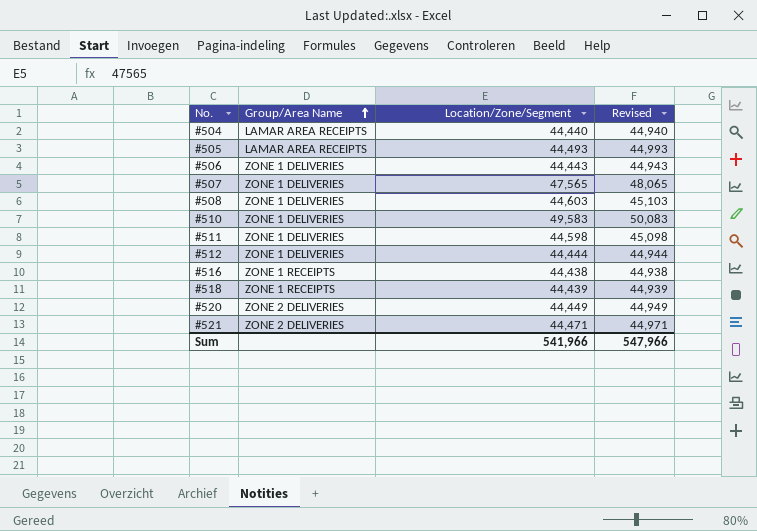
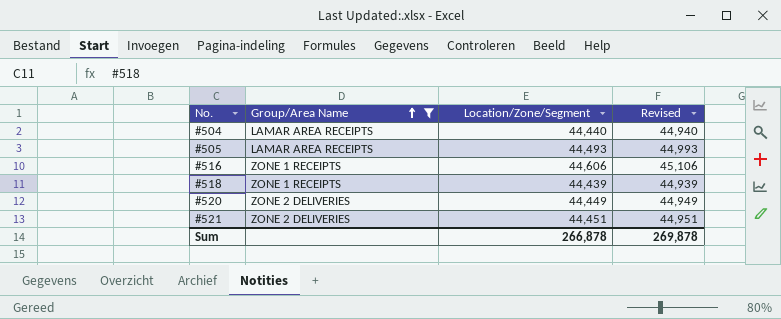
filter: none -> Group/Area Name != ZONE 1 DELIVERIES
#516 | Location/Zone/Segment: 44,438 -> 44,606
#516 | Revised: 44,938 -> 45,106
#521 | Location/Zone/Segment: 44,471 -> 44,451
#521 | Revised: 44,971 -> 44,951
Sum | Location/Zone/Segment: 541,966 -> 266,878
Sum | Revised: 547,966 -> 269,878

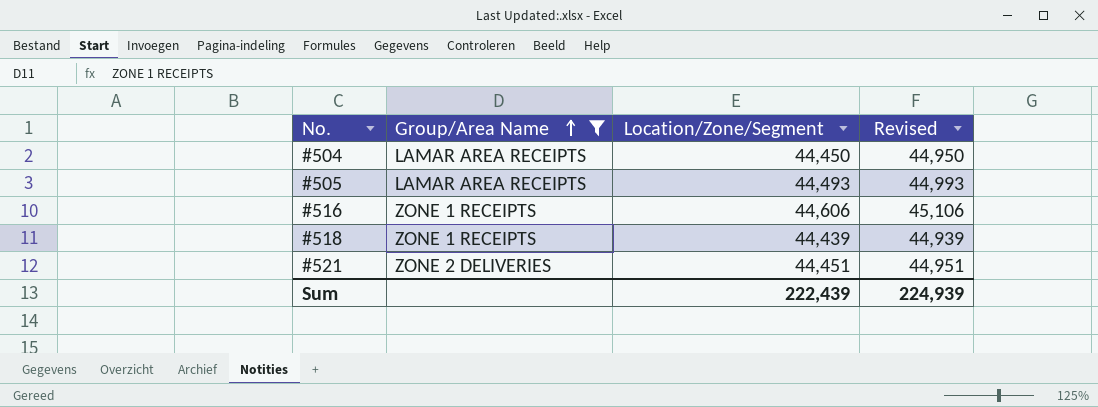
row #520: ZONE 2 DELIVERIES | 44,449 | 44,949 -> none
#504 | Location/Zone/Segment: 44,440 -> 44,450
#504 | Revised: 44,940 -> 44,950
Sum | Location/Zone/Segment: 266,878 -> 222,439
Sum | Revised: 269,878 -> 224,939

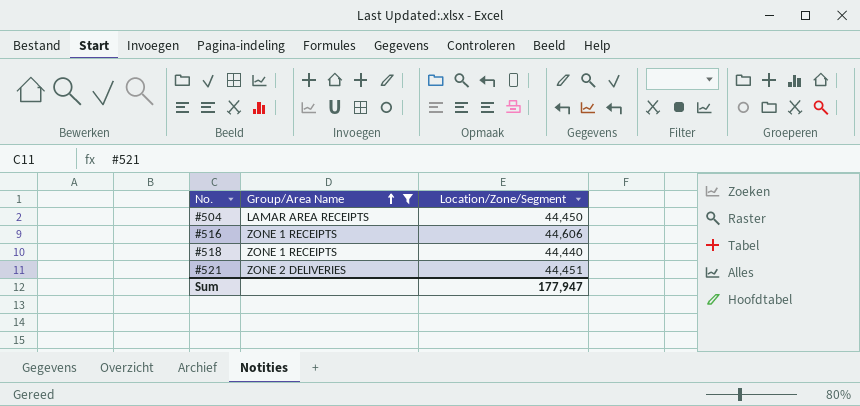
column Revised | formula: [Location/Zone/Segment] + 500 -> none
row #505: LAMAR AREA RECEIPTS | 44,493 | 44,993 -> none
#518 | Location/Zone/Segment: 44,439 -> 44,440
Sum | Location/Zone/Segment: 222,439 -> 177,947

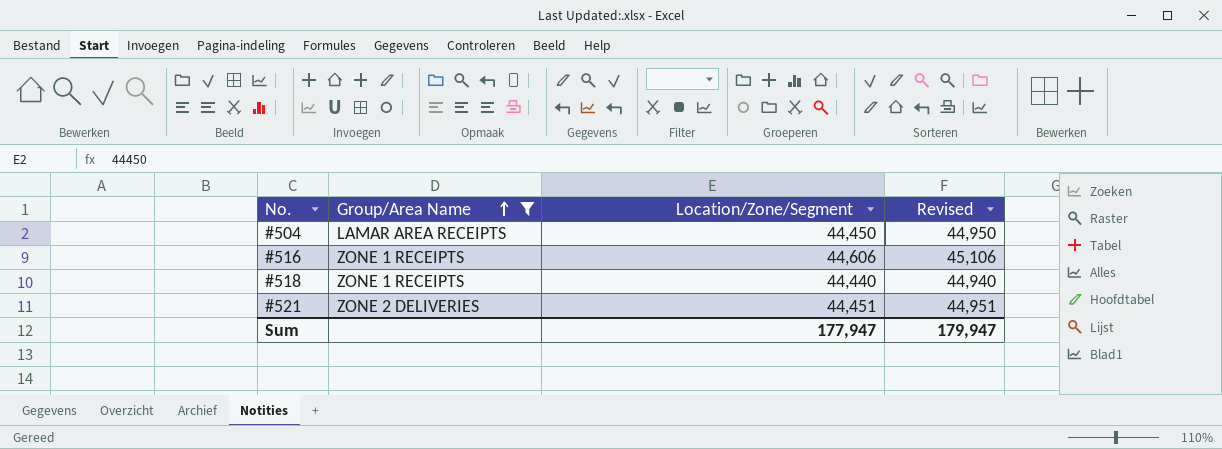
column Revised | formula: none -> [Location/Zone/Segment] + 500

